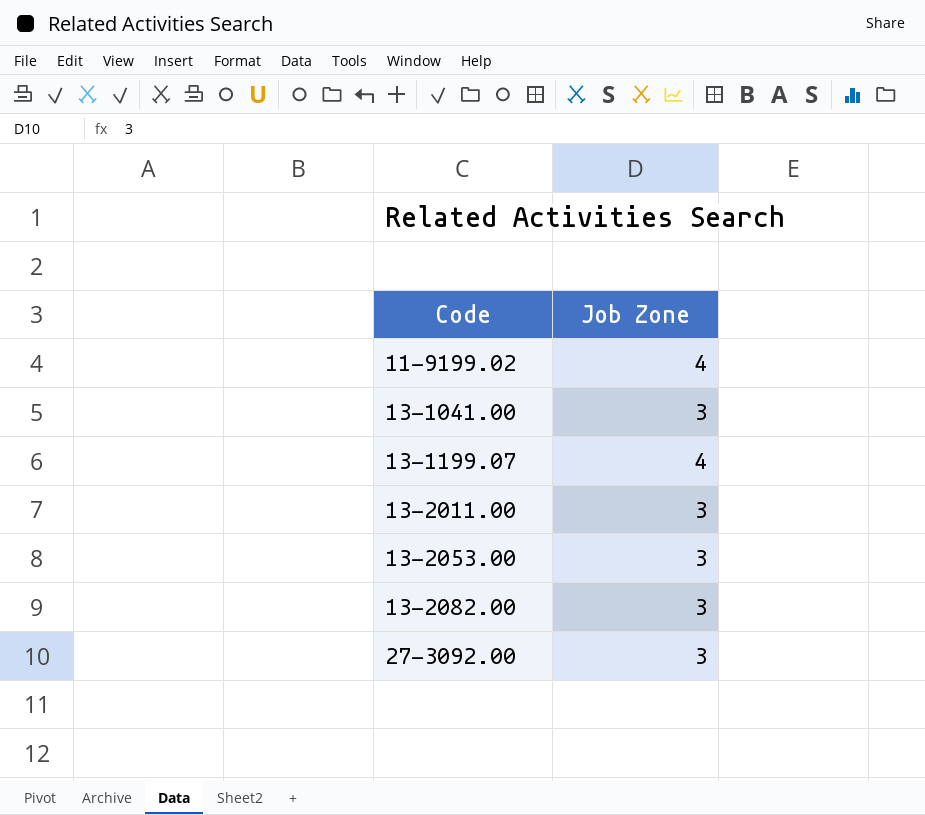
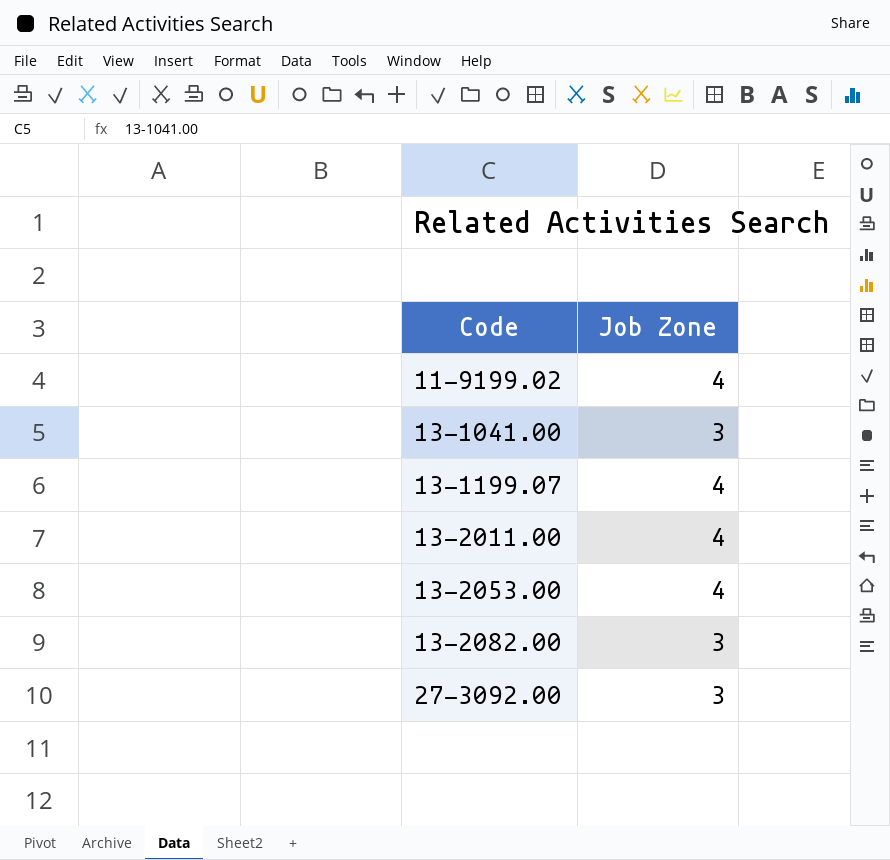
13-2011.00 | Job Zone: 3 -> 4
13-2053.00 | Job Zone: 3 -> 4

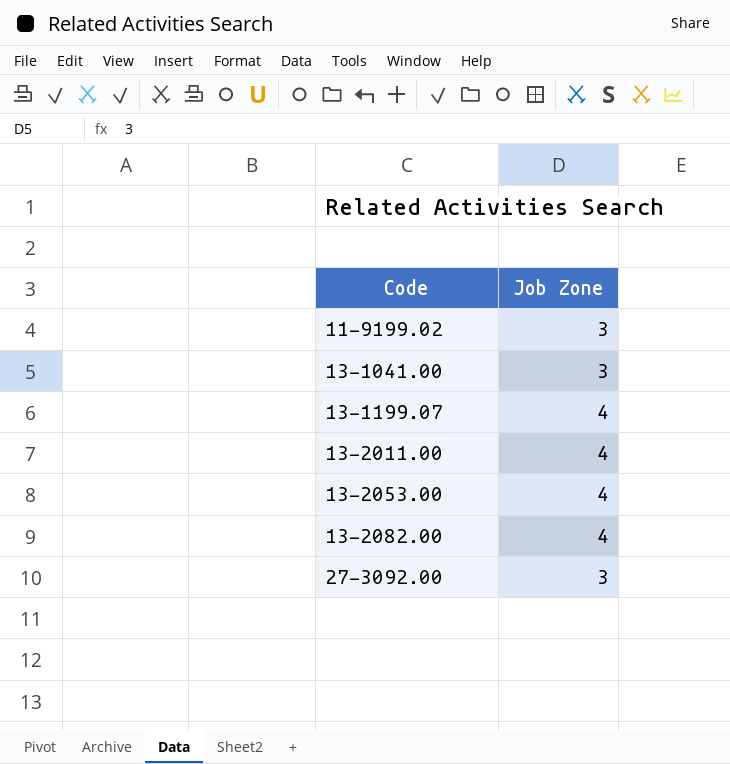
11-9199.02 | Job Zone: 4 -> 3
13-2082.00 | Job Zone: 3 -> 4

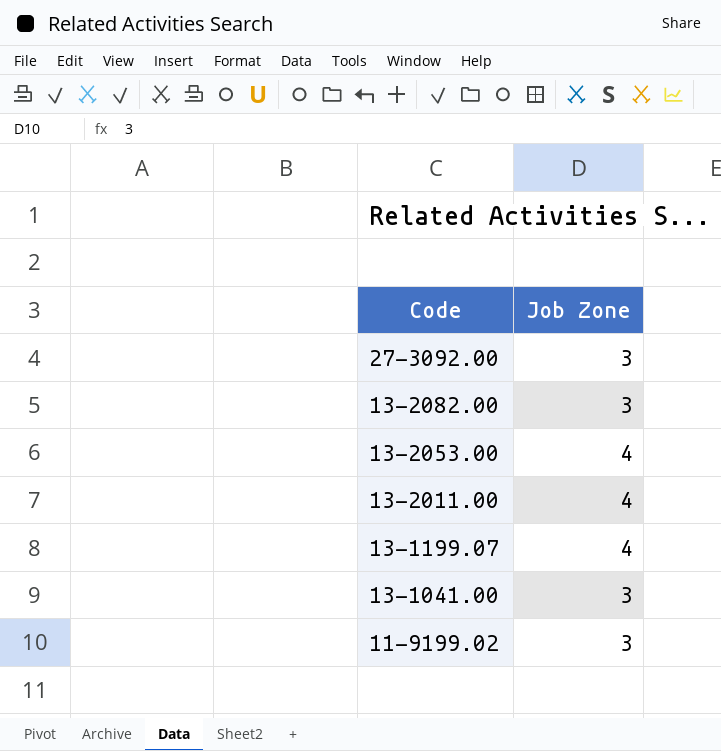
row order: Code ascending -> Code descending
13-2082.00 | Job Zone: 4 -> 3

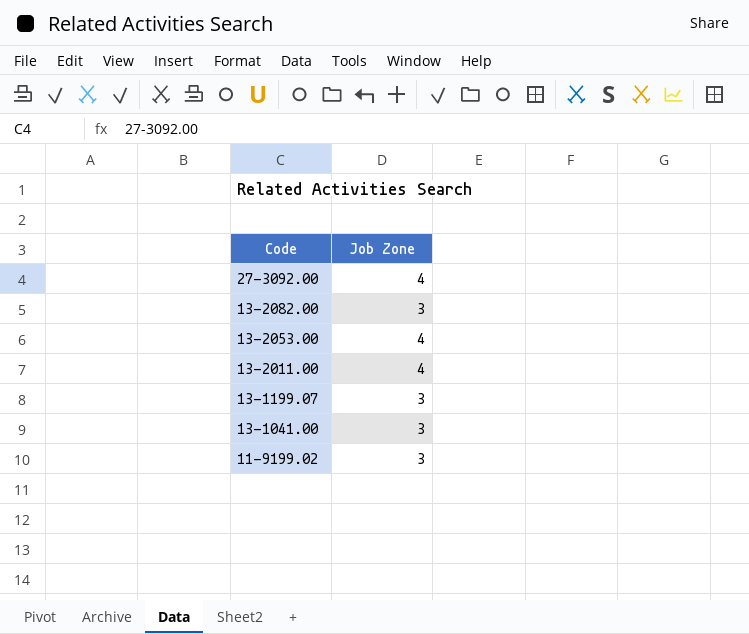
27-3092.00 | Job Zone: 3 -> 4
13-1199.07 | Job Zone: 4 -> 3

